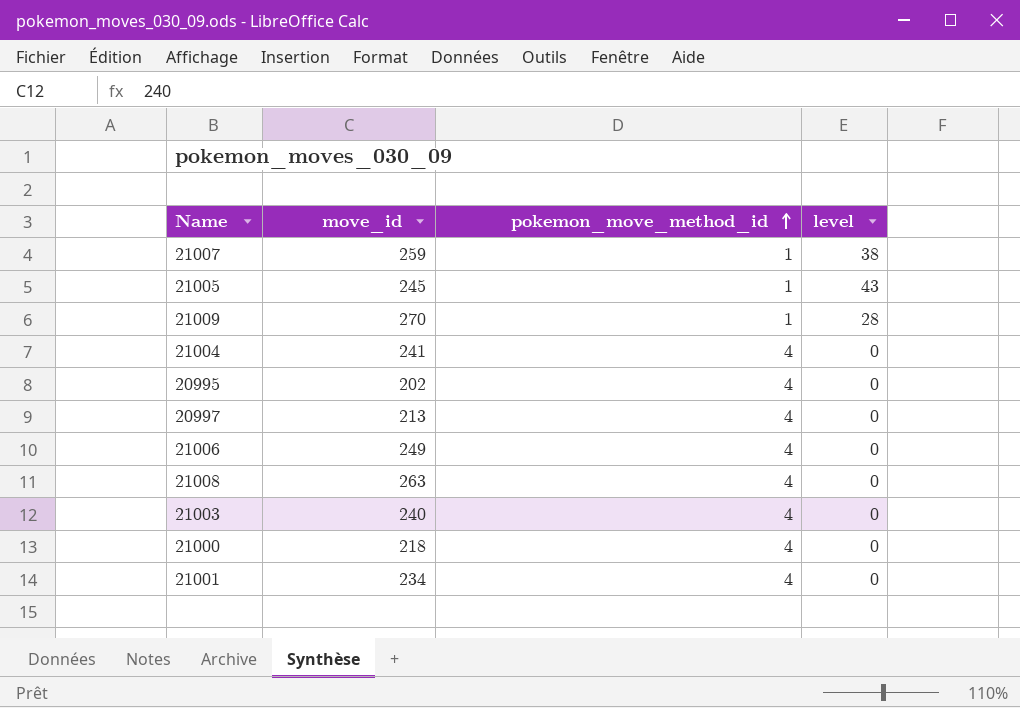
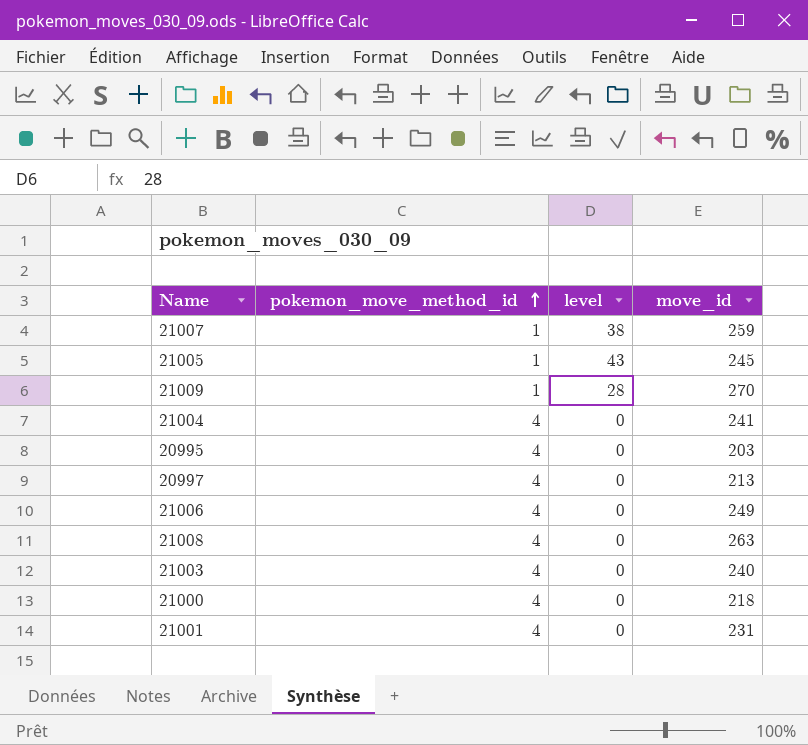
column move_id | position: 2 -> 4
20995 | move_id: 202 -> 203
21001 | move_id: 234 -> 231

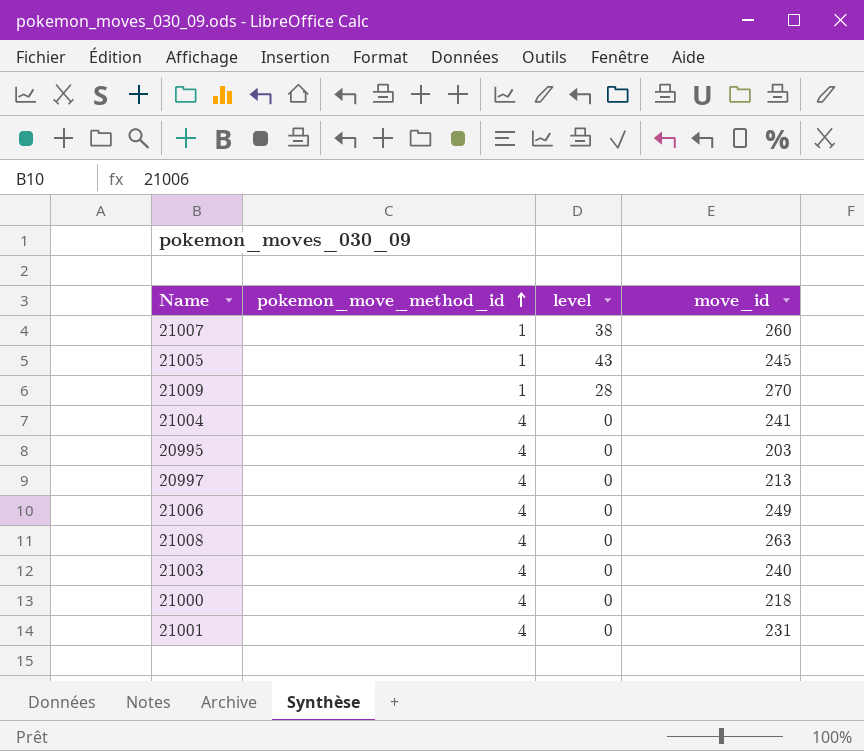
21007 | move_id: 259 -> 260

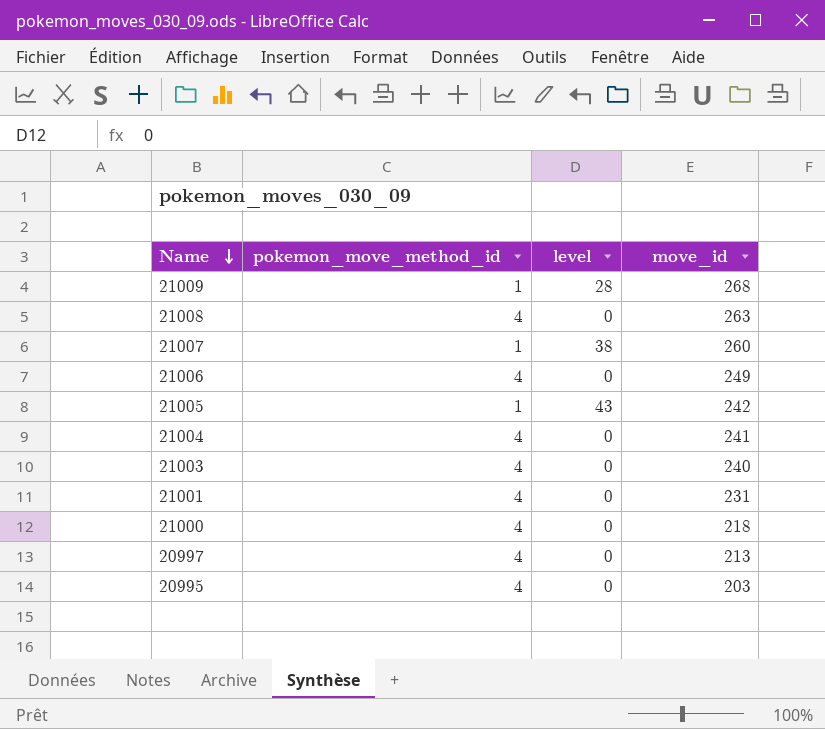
row order: pokemon_move_method_id ascending -> Name descending
21009 | move_id: 270 -> 268
21005 | move_id: 245 -> 242

